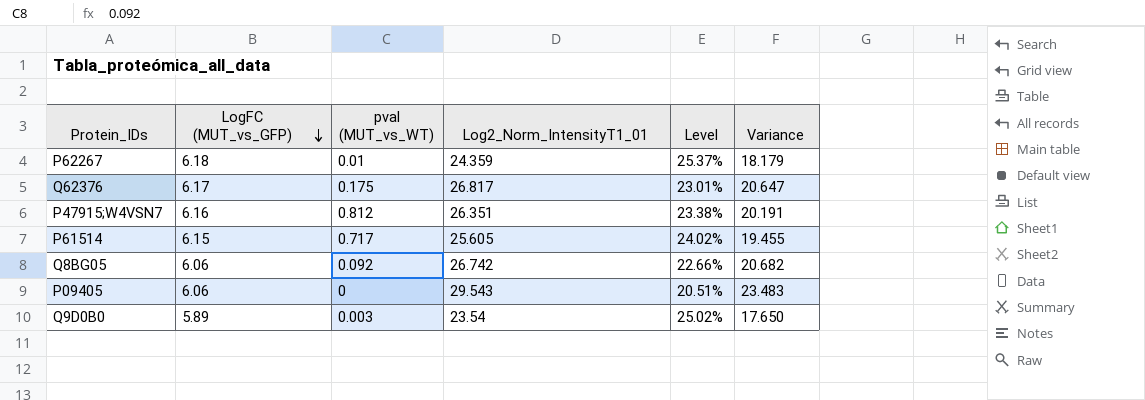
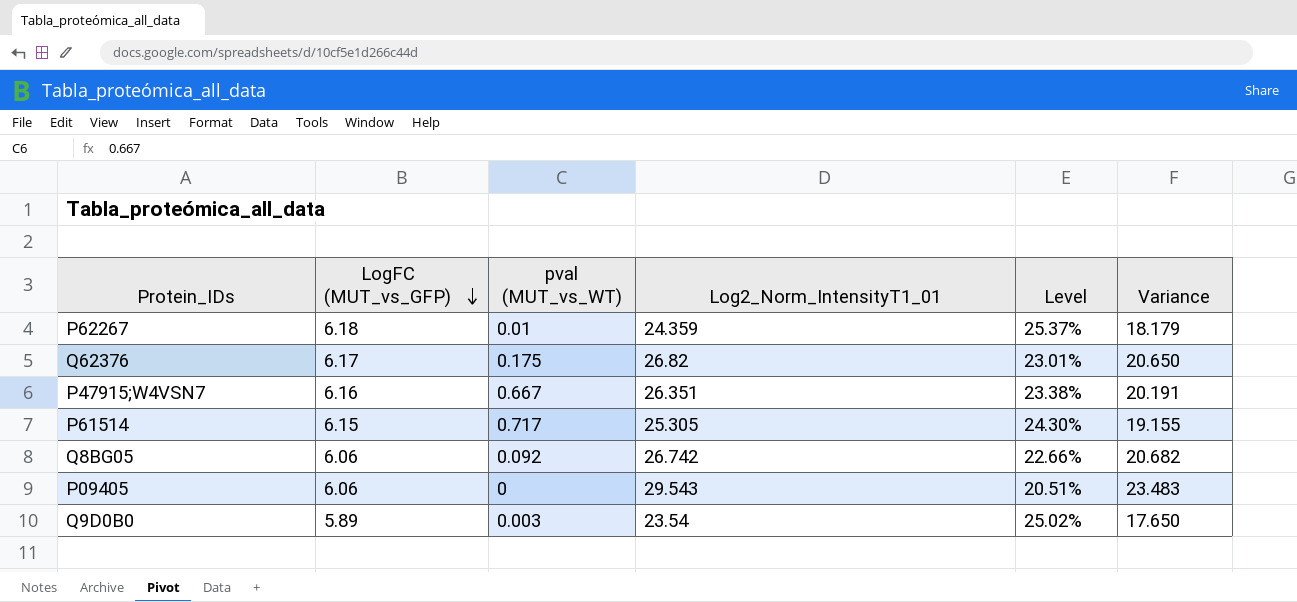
Q62376 | Log2_Norm_IntensityT1_01: 26.817 -> 26.82
Q62376 | Variance: 20.647 -> 20.650
P47915;W4VSN7 | pval (MUT_vs_WT): 0.812 -> 0.667
P61514 | Log2_Norm_IntensityT1_01: 25.605 -> 25.305
P61514 | Level: 24.02% -> 24.30%
P61514 | Variance: 19.455 -> 19.155

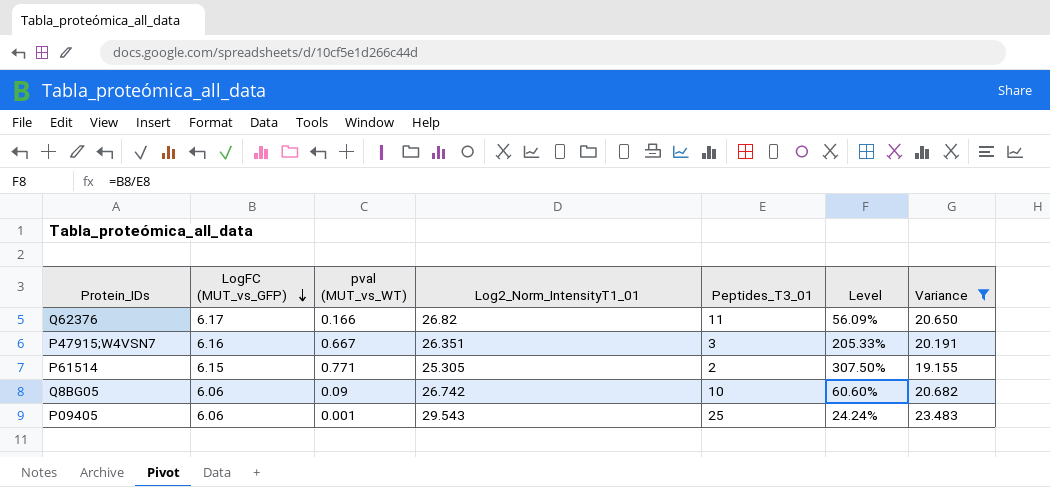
filter: none -> Variance >= 19.155
column Peptides_T3_01 | position: none -> 5
column Level | formula: [LogFC (MUT_vs_GFP)] / [Log2_Norm_IntensityT1_01] -> [LogFC (MUT_vs_GFP)] / [Peptides_T3_01]
Q62376 | pval (MUT_vs_WT): 0.175 -> 0.166
P61514 | pval (MUT_vs_WT): 0.717 -> 0.771
Q8BG05 | pval (MUT_vs_WT): 0.092 -> 0.09
P09405 | pval (MUT_vs_WT): 0 -> 0.001

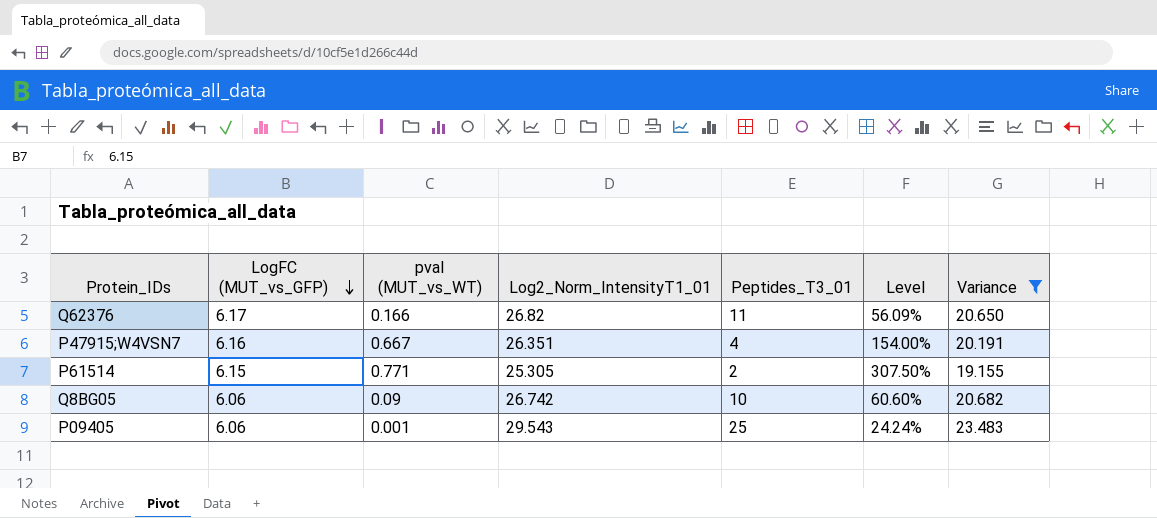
P47915;W4VSN7 | Peptides_T3_01: 3 -> 4
P47915;W4VSN7 | Level: 205.33% -> 154.00%

